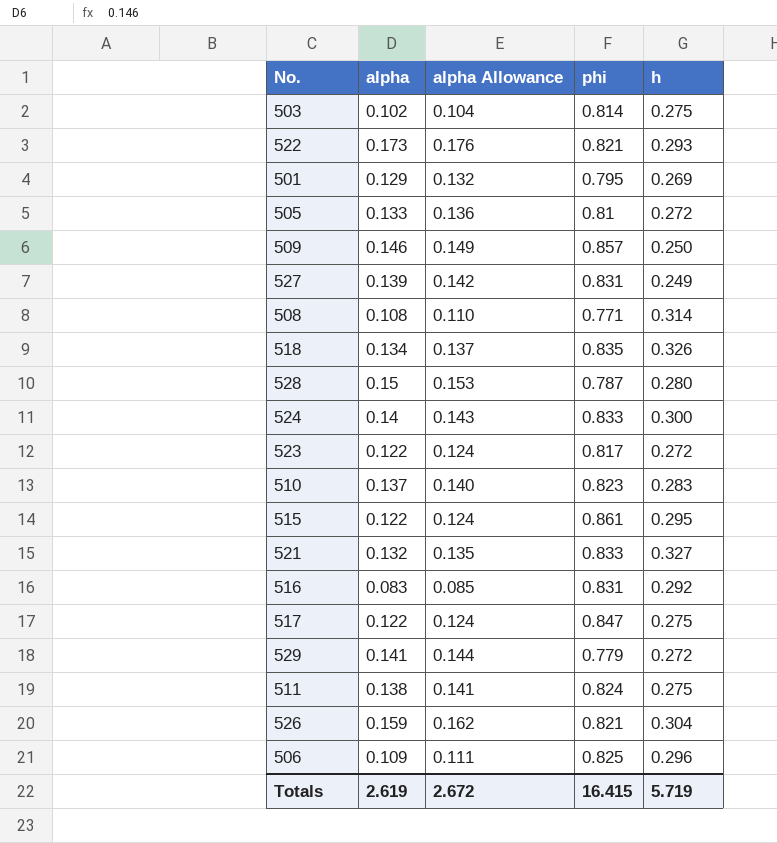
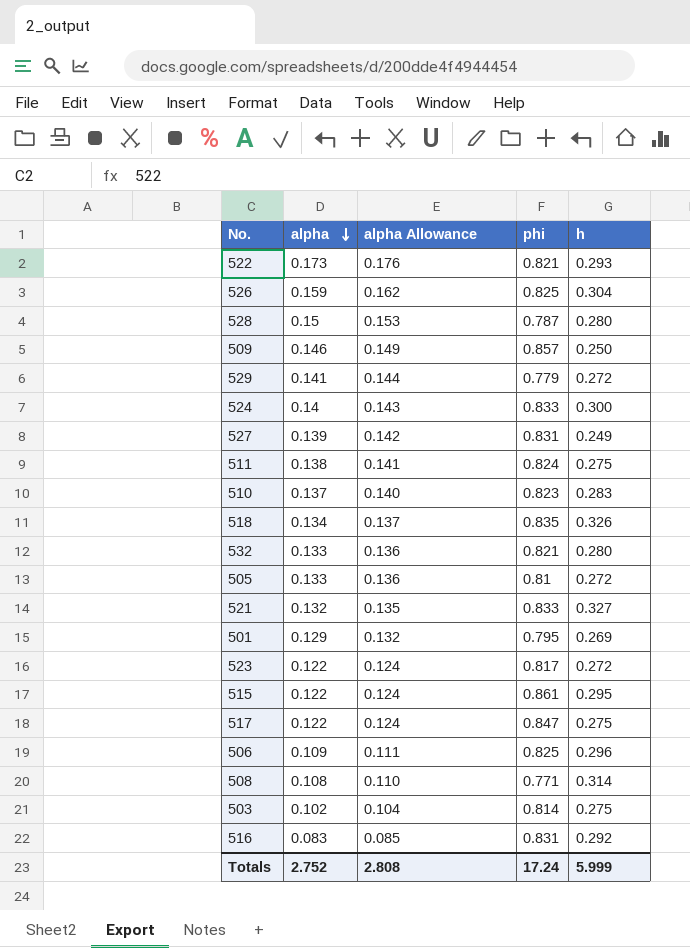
row order: none -> alpha descending
526 | phi: 0.821 -> 0.825
row 532: none -> 0.133 | 0.136 | 0.821 | 0.280
Totals | alpha: 2.619 -> 2.752
Totals | alpha Allowance: 2.672 -> 2.808
Totals | phi: 16.415 -> 17.24
Totals | h: 5.719 -> 5.999

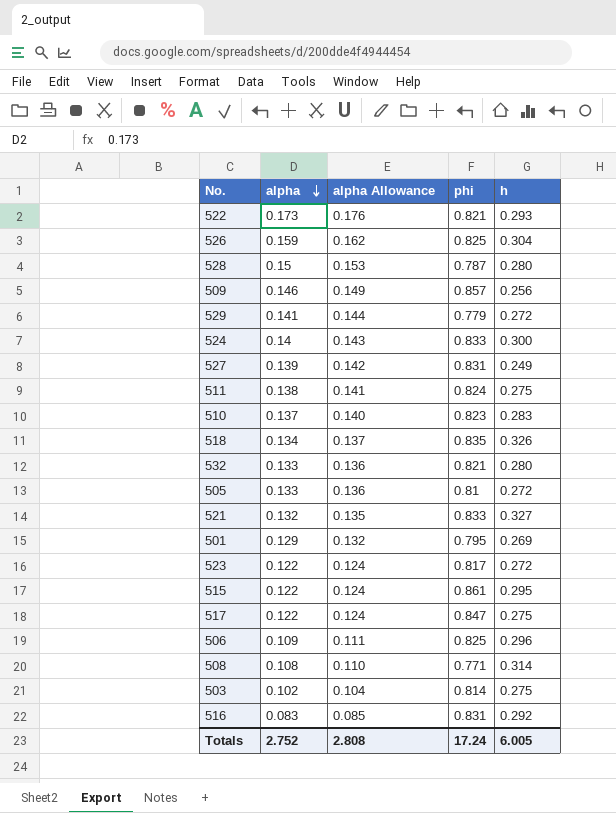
509 | h: 0.250 -> 0.256
Totals | h: 5.999 -> 6.005

